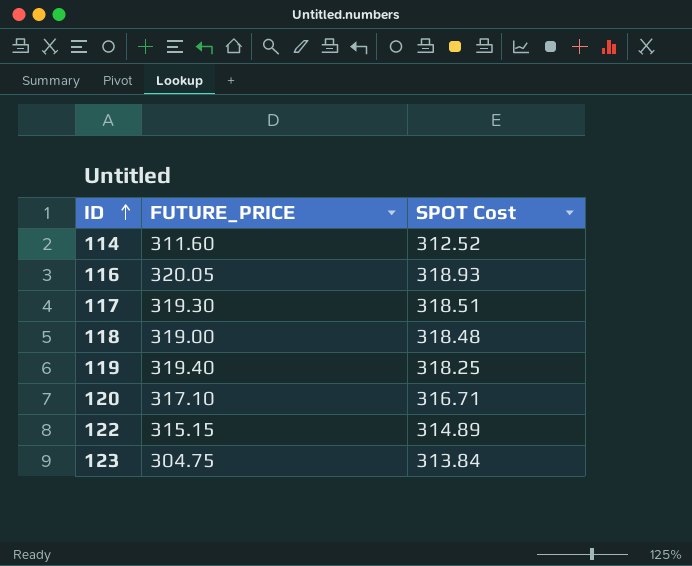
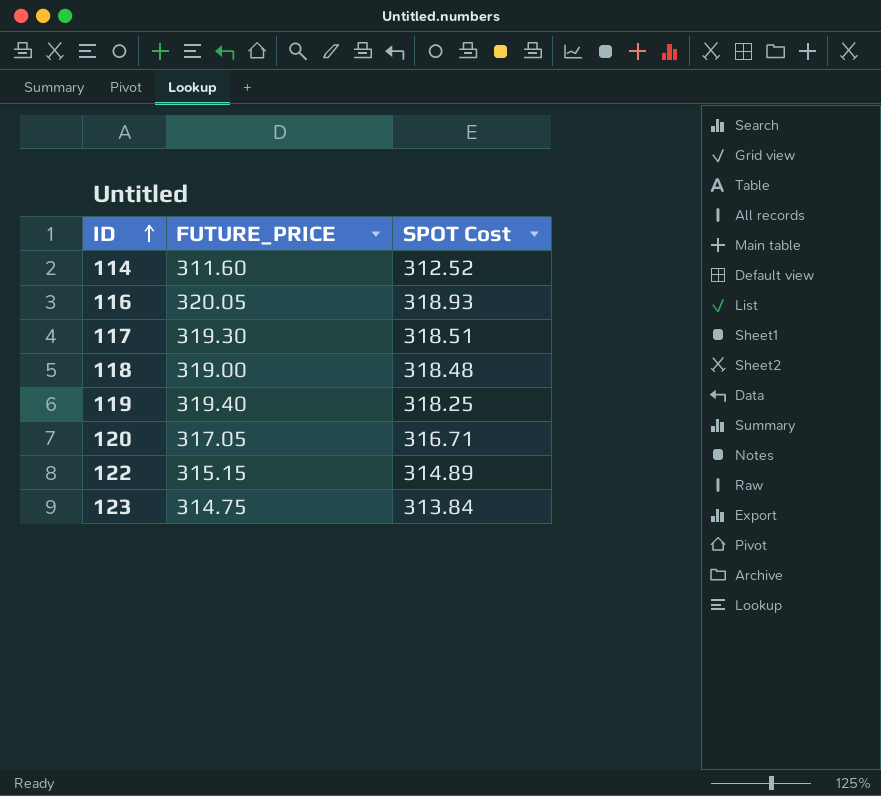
120 | FUTURE_PRICE: 317.10 -> 317.05
123 | FUTURE_PRICE: 304.75 -> 314.75

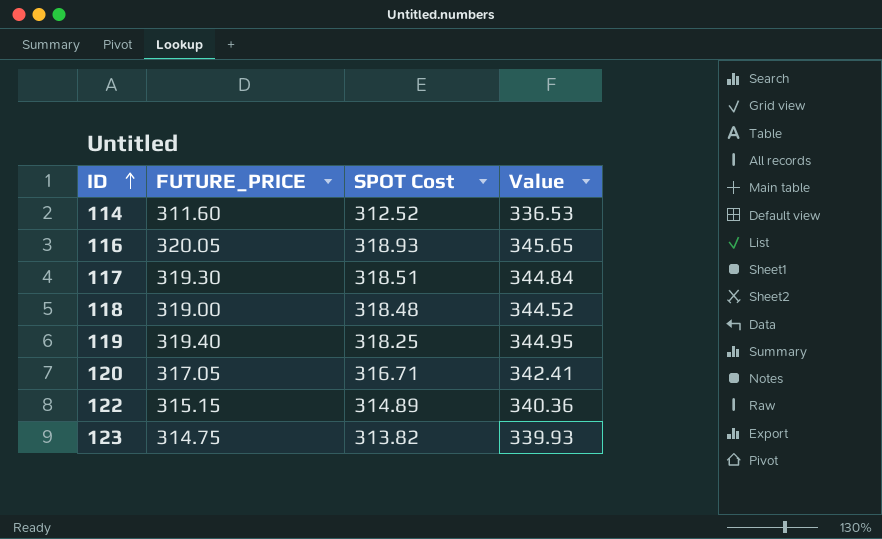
column Value | formula: none -> [FUTURE_PRICE] * 1.08
123 | SPOT Cost: 313.84 -> 313.82

